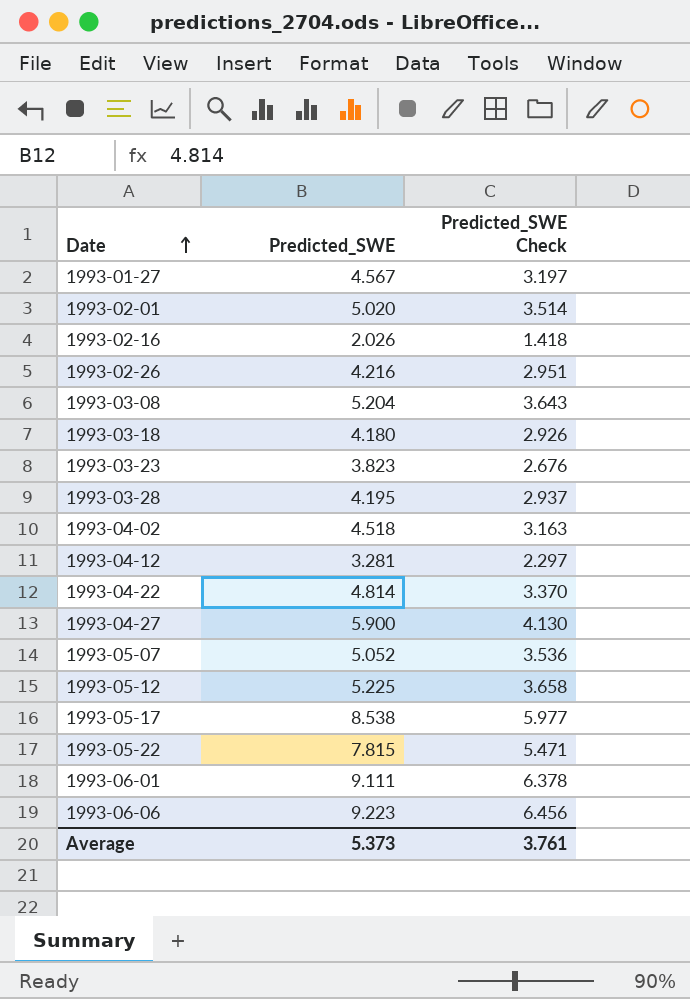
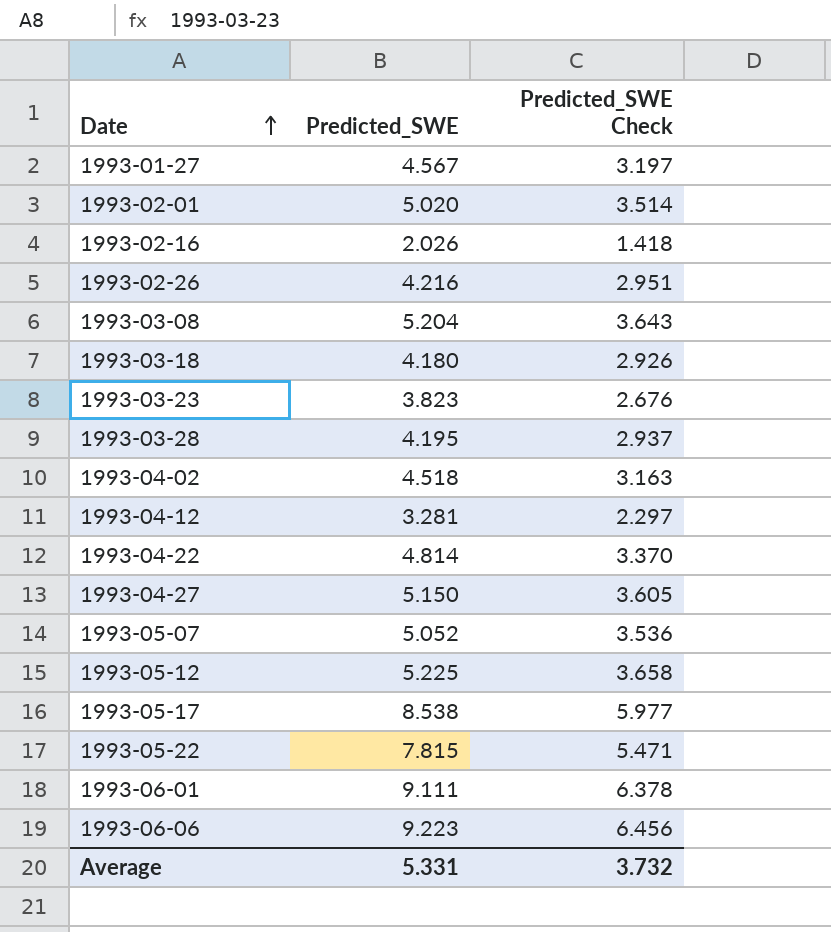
1993-04-27 | Predicted_SWE: 5.900 -> 5.150
1993-04-27 | Predicted_SWE Check: 4.130 -> 3.605
Average | Predicted_SWE: 5.373 -> 5.331
Average | Predicted_SWE Check: 3.761 -> 3.732

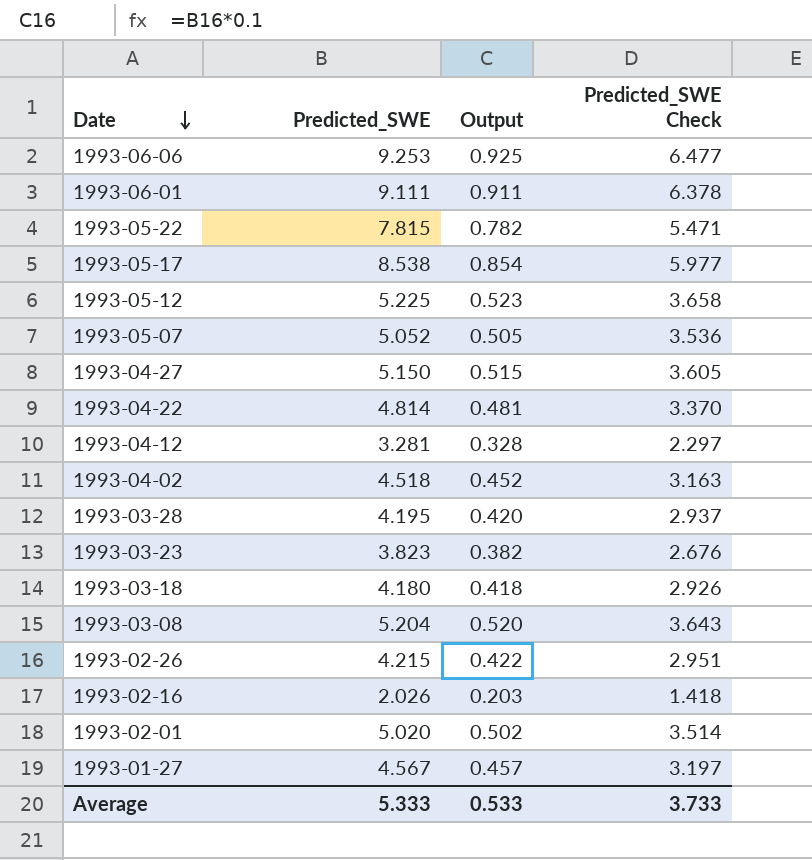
row order: Date ascending -> Date descending
column Output | formula: none -> [Predicted_SWE] * 0.1
1993-06-06 | Predicted_SWE: 9.223 -> 9.253
1993-06-06 | Predicted_SWE Check: 6.456 -> 6.477
1993-02-26 | Predicted_SWE: 4.216 -> 4.215
Average | Predicted_SWE: 5.331 -> 5.333
Average | Predicted_SWE Check: 3.732 -> 3.733

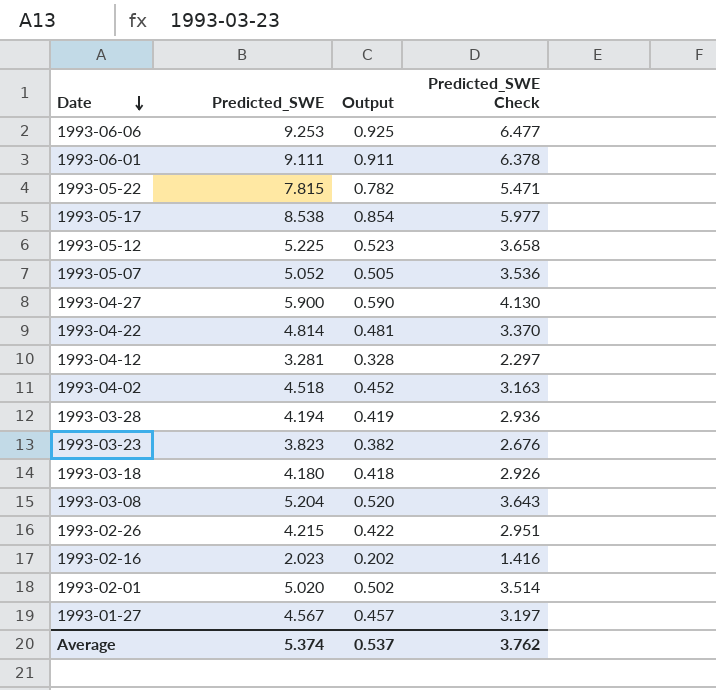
1993-04-27 | Predicted_SWE: 5.150 -> 5.900
1993-04-27 | Output: 0.515 -> 0.590
1993-04-27 | Predicted_SWE Check: 3.605 -> 4.130
1993-03-28 | Predicted_SWE: 4.195 -> 4.194
1993-03-28 | Output: 0.420 -> 0.419
1993-03-28 | Predicted_SWE Check: 2.937 -> 2.936
1993-02-16 | Predicted_SWE: 2.026 -> 2.023
1993-02-16 | Output: 0.203 -> 0.202
1993-02-16 | Predicted_SWE Check: 1.418 -> 1.416
Average | Predicted_SWE: 5.333 -> 5.374
Average | Output: 0.533 -> 0.537
Average | Predicted_SWE Check: 3.733 -> 3.762

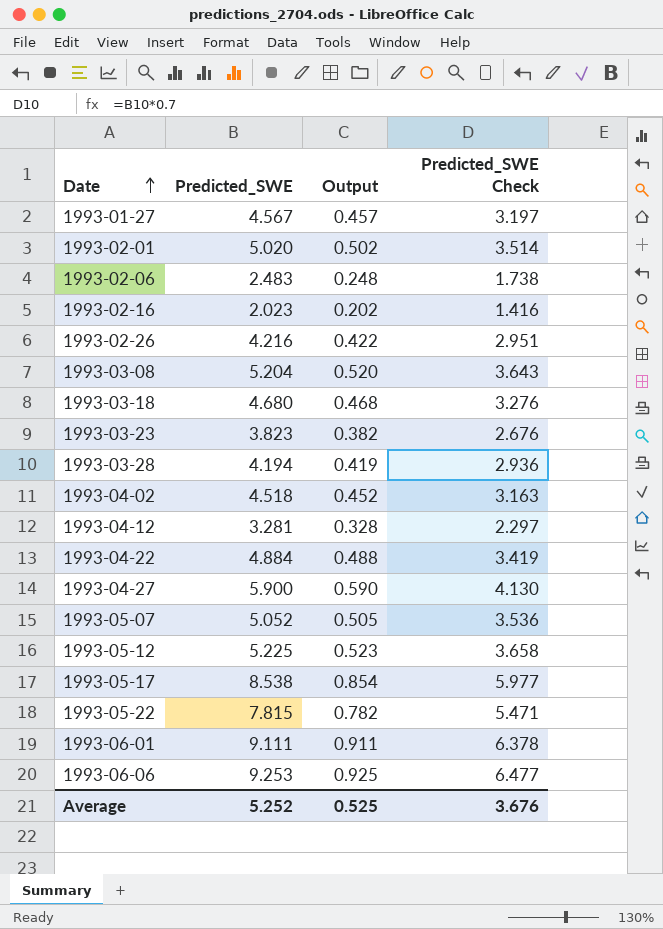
row order: Date descending -> Date ascending
row 1993-02-06: none -> 2.483 | 0.248 | 1.738
1993-02-26 | Predicted_SWE: 4.215 -> 4.216
1993-03-18 | Predicted_SWE: 4.180 -> 4.680
1993-03-18 | Output: 0.418 -> 0.468
1993-03-18 | Predicted_SWE Check: 2.926 -> 3.276
1993-04-22 | Predicted_SWE: 4.814 -> 4.884
1993-04-22 | Output: 0.481 -> 0.488
1993-04-22 | Predicted_SWE Check: 3.370 -> 3.419
Average | Predicted_SWE: 5.374 -> 5.252
Average | Output: 0.537 -> 0.525
Average | Predicted_SWE Check: 3.762 -> 3.676

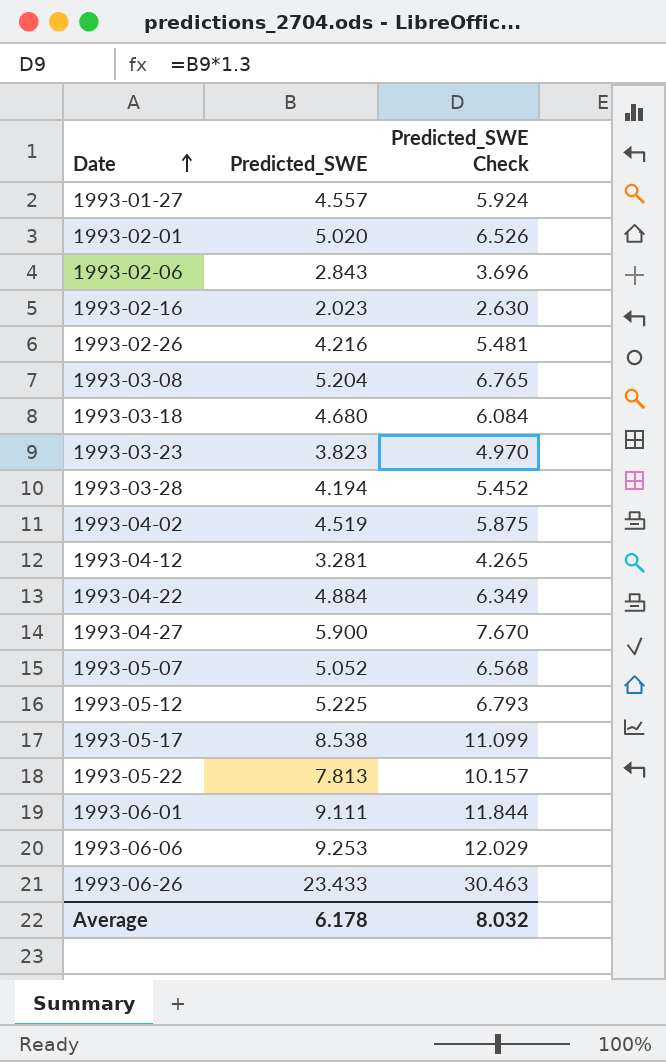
column Output | formula: [Predicted_SWE] * 0.1 -> none
column Predicted_SWE Check | formula: [Predicted_SWE] * 0.7 -> [Predicted_SWE] * 1.3
1993-01-27 | Predicted_SWE: 4.567 -> 4.557
1993-02-06 | Predicted_SWE: 2.483 -> 2.843
1993-04-02 | Predicted_SWE: 4.518 -> 4.519
1993-05-22 | Predicted_SWE: 7.815 -> 7.813
row 1993-06-26: none -> 23.433 | 30.463
Average | Predicted_SWE: 5.252 -> 6.178
Average | Predicted_SWE Check: 3.676 -> 8.032

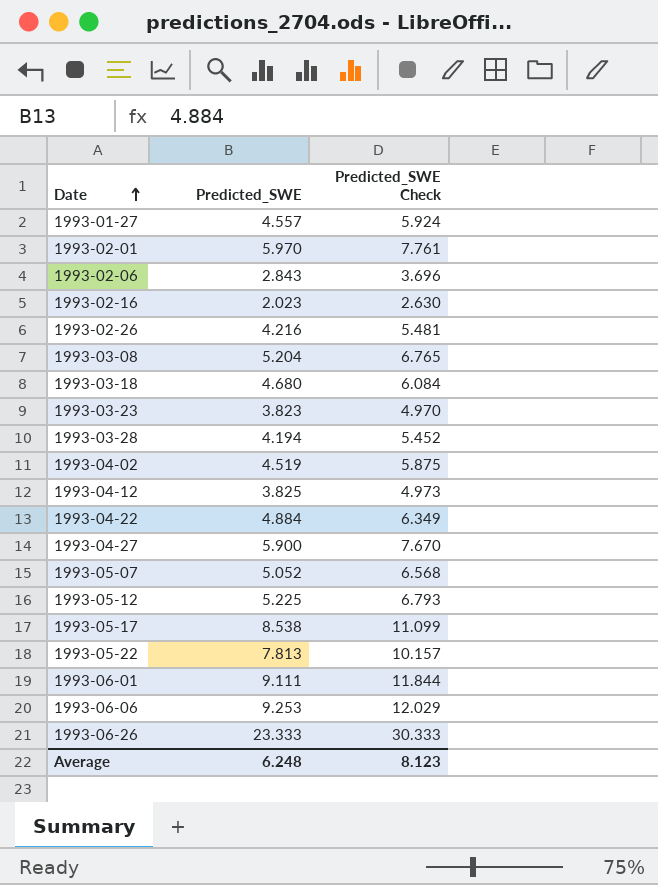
1993-02-01 | Predicted_SWE: 5.020 -> 5.970
1993-02-01 | Predicted_SWE Check: 6.526 -> 7.761
1993-04-12 | Predicted_SWE: 3.281 -> 3.825
1993-04-12 | Predicted_SWE Check: 4.265 -> 4.973
1993-06-26 | Predicted_SWE: 23.433 -> 23.333
1993-06-26 | Predicted_SWE Check: 30.463 -> 30.333
Average | Predicted_SWE: 6.178 -> 6.248
Average | Predicted_SWE Check: 8.032 -> 8.123

